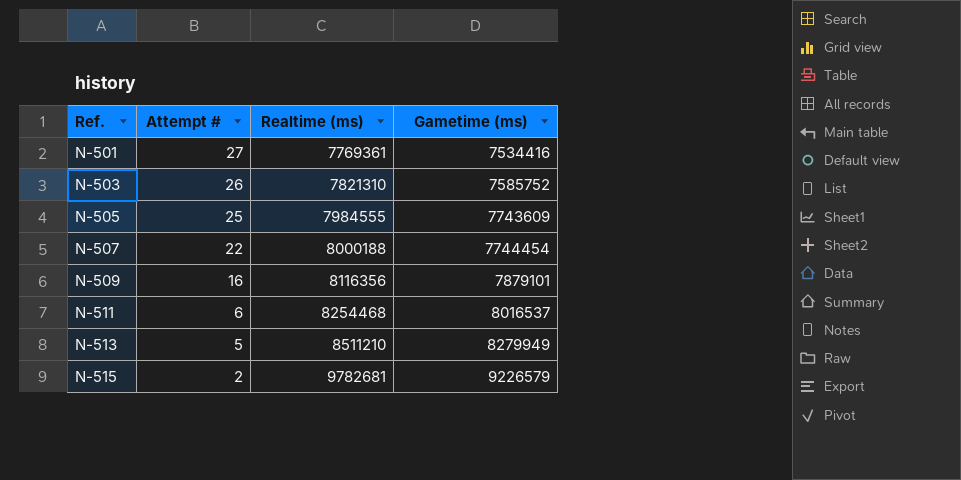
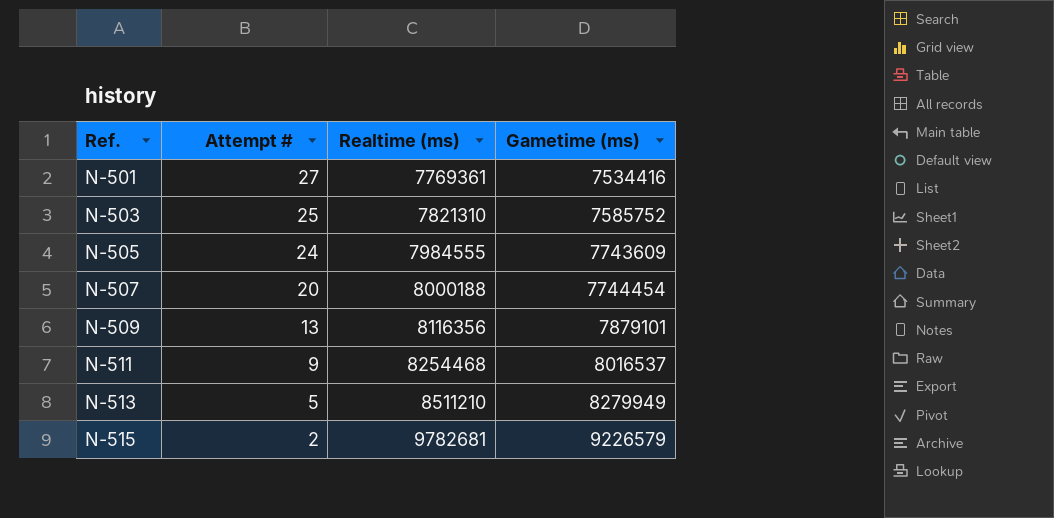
N-503 | Attempt #: 26 -> 25
N-505 | Attempt #: 25 -> 24
N-507 | Attempt #: 22 -> 20
N-509 | Attempt #: 16 -> 13
N-511 | Attempt #: 6 -> 9

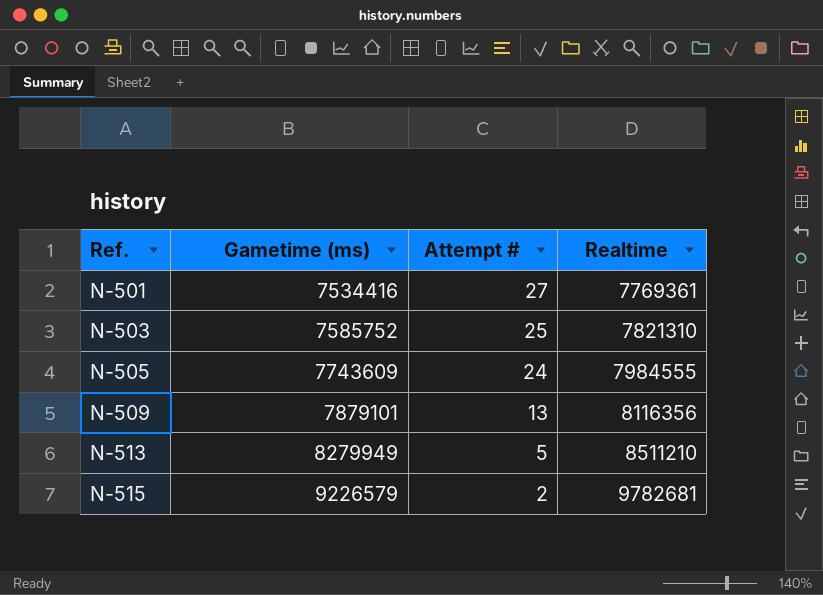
column Gametime (ms) | position: 4 -> 2
column name: Realtime (ms) -> Realtime
row N-507: 20 | 8000188 | 7744454 -> none
row N-511: 9 | 8254468 | 8016537 -> none

